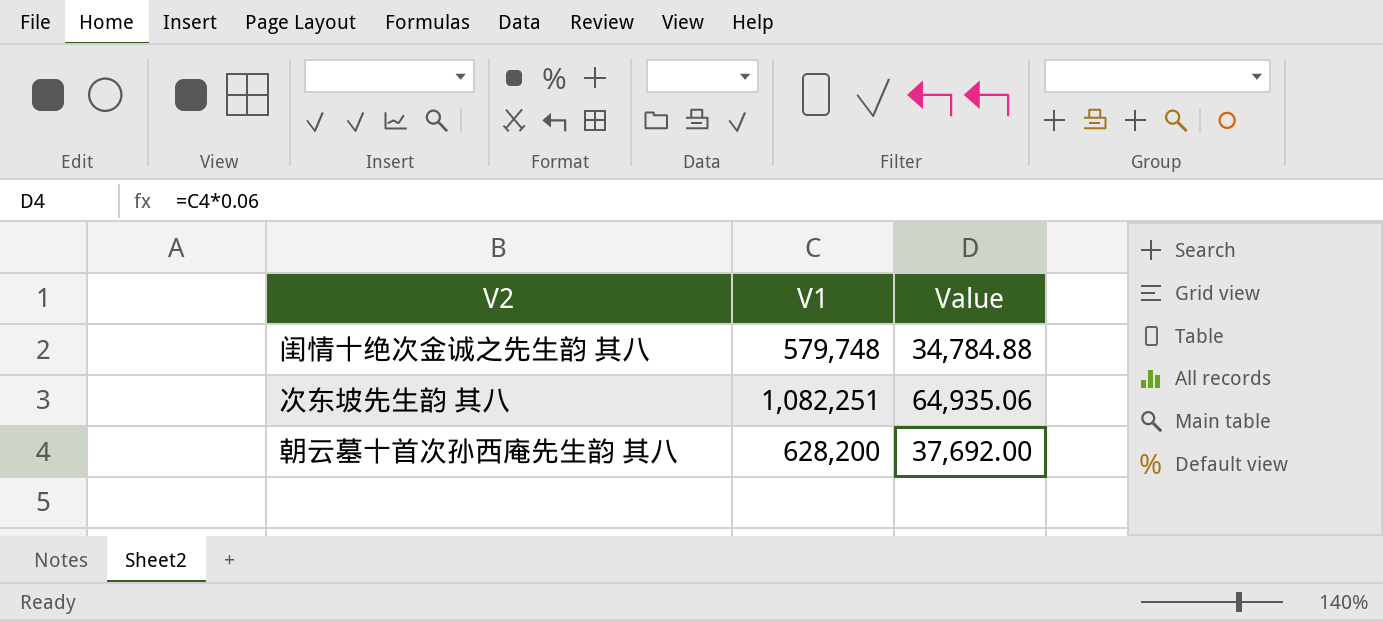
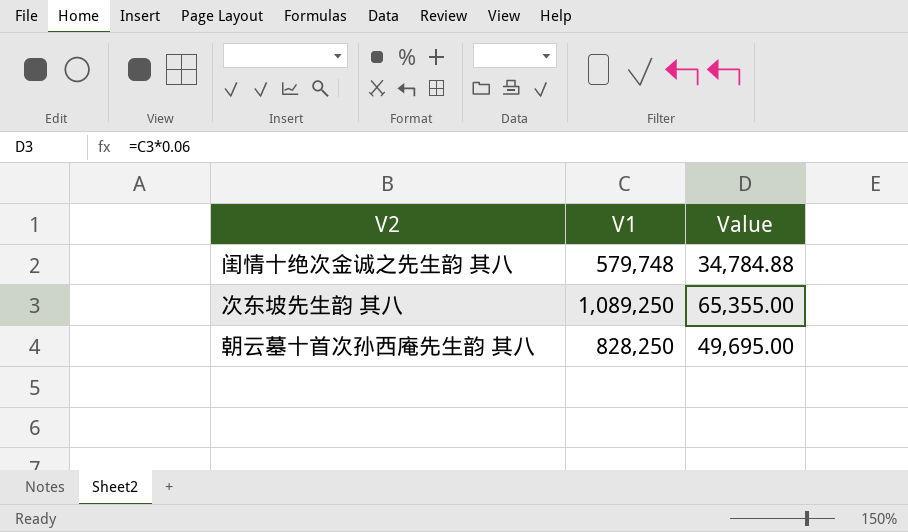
次东坡先生韵 其八 | V1: 1,082,251 -> 1,089,250
次东坡先生韵 其八 | Value: 64,935.06 -> 65,355.00
朝云墓十首次孙西庵先生韵 其八 | V1: 628,200 -> 828,250
朝云墓十首次孙西庵先生韵 其八 | Value: 37,692.00 -> 49,695.00

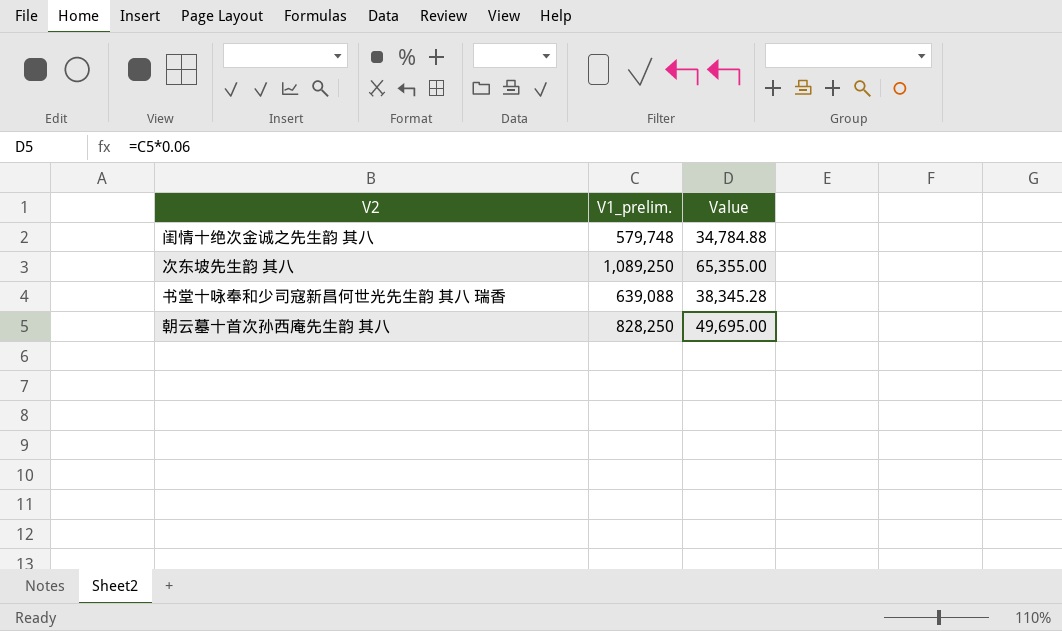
column name: V1 -> V1_prelim.
row 书堂十咏奉和少司寇新昌何世光先生韵 其八 瑞香: none -> 639,088 | 38,345.28

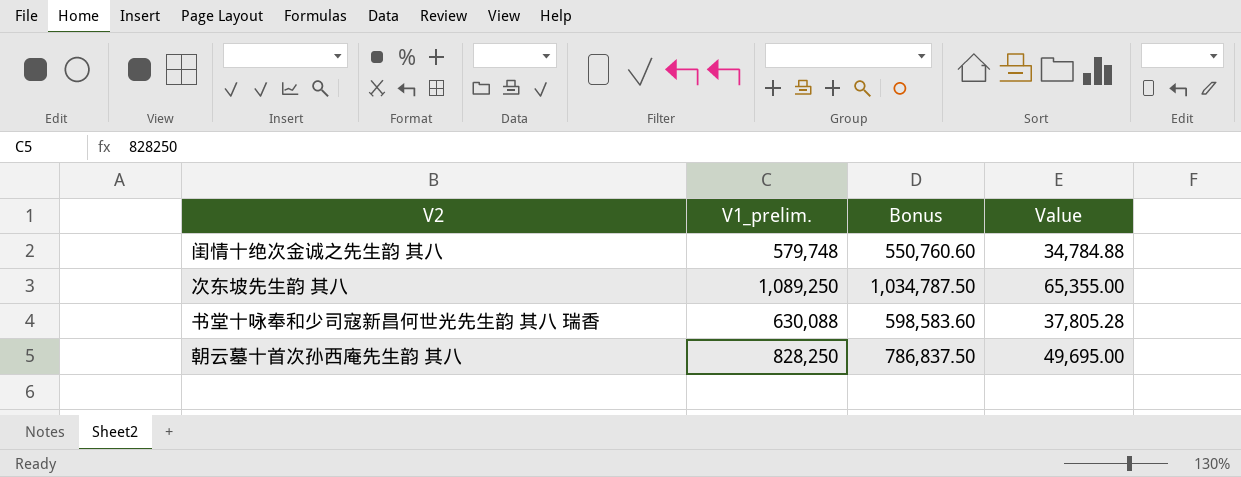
column Bonus | formula: none -> [V1_prelim.] * 0.95
书堂十咏奉和少司寇新昌何世光先生韵 其八 瑞香 | V1_prelim.: 639,088 -> 630,088
书堂十咏奉和少司寇新昌何世光先生韵 其八 瑞香 | Value: 38,345.28 -> 37,805.28

